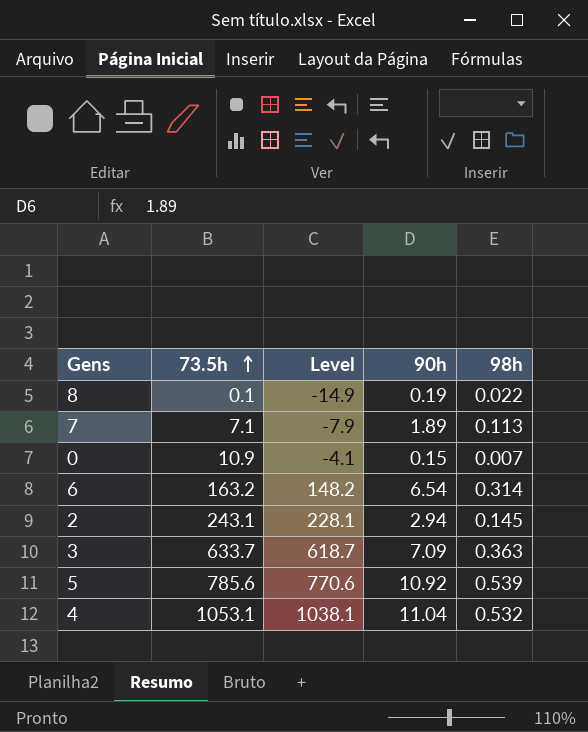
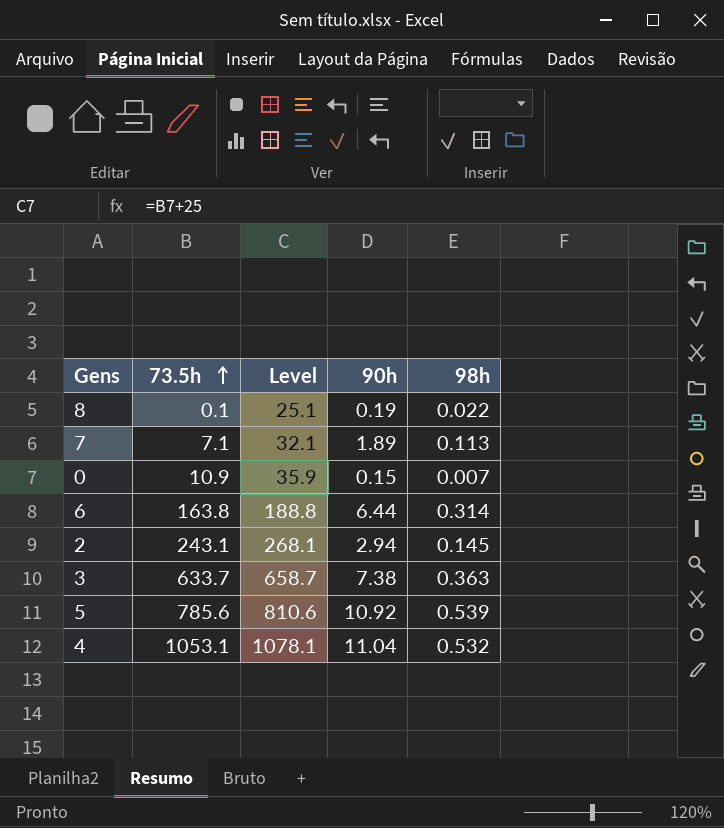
column Level | formula: [73.5h] - 15 -> [73.5h] + 25
6 | 73.5h: 163.2 -> 163.8
6 | 90h: 6.54 -> 6.44
3 | 90h: 7.09 -> 7.38

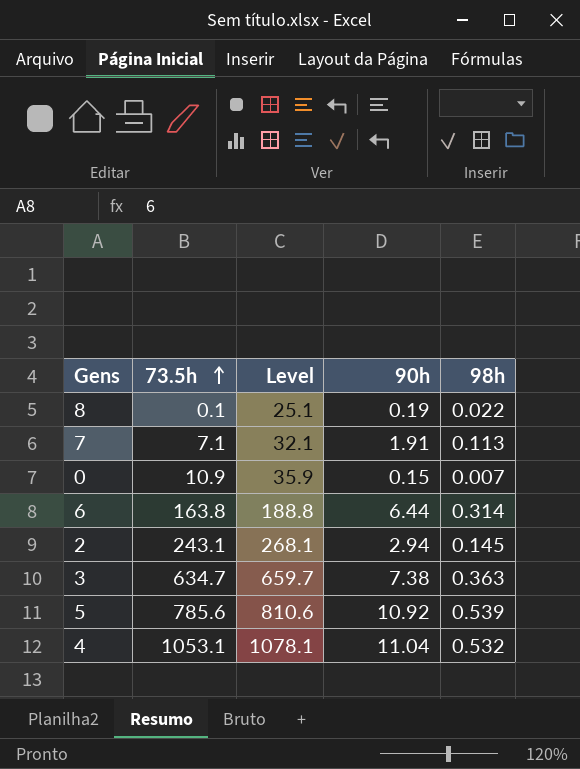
7 | 90h: 1.89 -> 1.91
3 | 73.5h: 633.7 -> 634.7
3 | Level: 658.7 -> 659.7

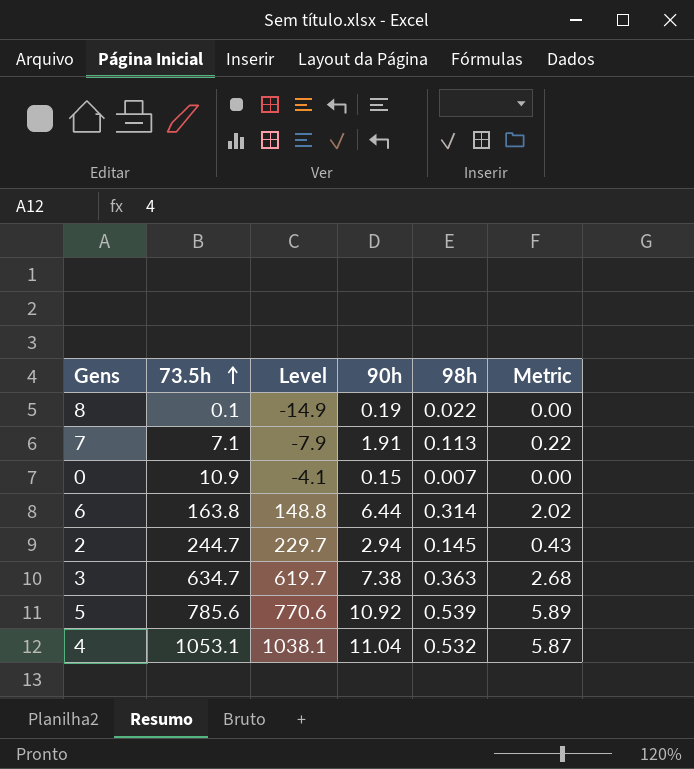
column Level | formula: [73.5h] + 25 -> [73.5h] - 15
column Metric | formula: none -> [90h] * [98h]
2 | 73.5h: 243.1 -> 244.7

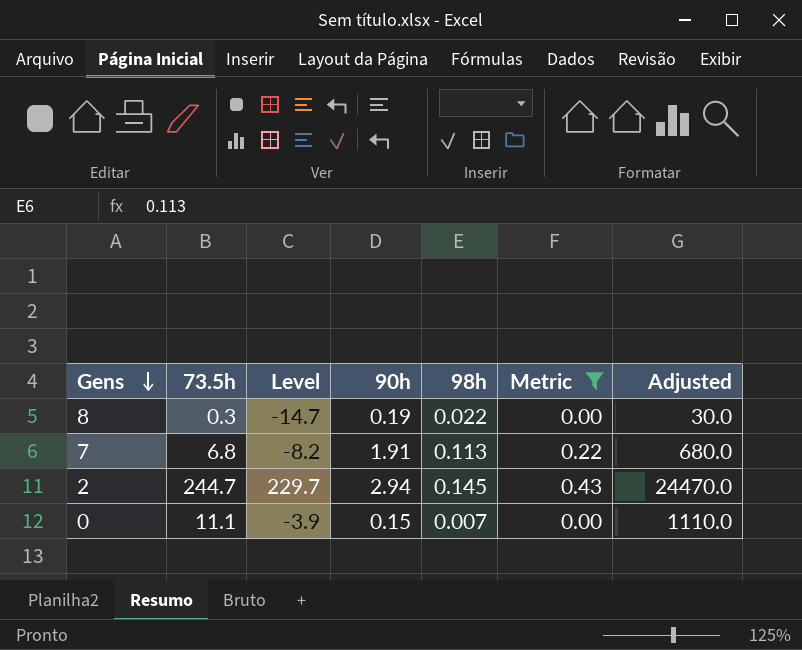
filter: none -> Metric <= 0.43
row order: 73.5h ascending -> Gens descending
column Adjusted | formula: none -> [73.5h] * 100
8 | 73.5h: 0.1 -> 0.3
8 | Level: -14.9 -> -14.7
7 | 73.5h: 7.1 -> 6.8
7 | Level: -7.9 -> -8.2
0 | 73.5h: 10.9 -> 11.1
0 | Level: -4.1 -> -3.9

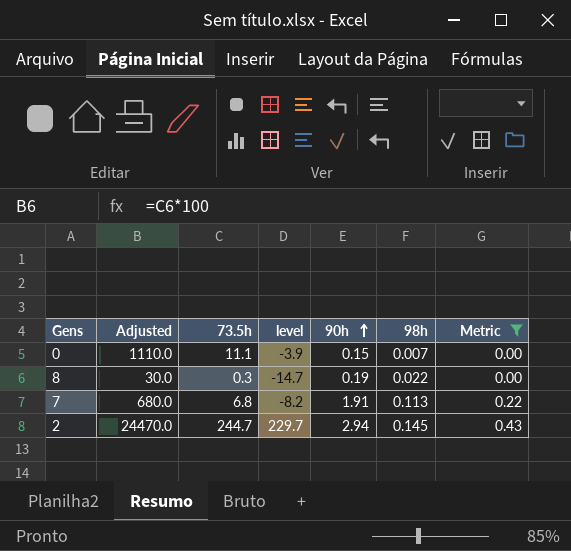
row order: Gens descending -> 90h ascending
column Adjusted | position: 7 -> 2
column name: Level -> level

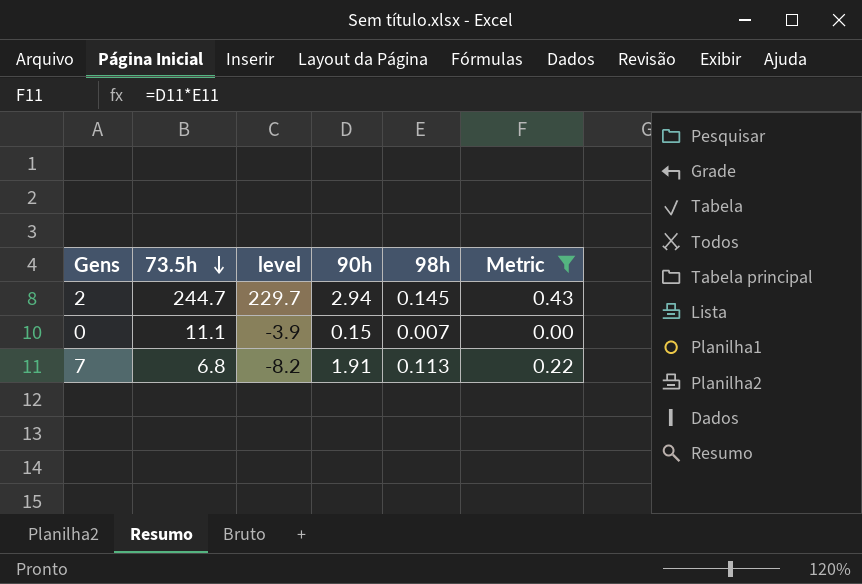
row order: 90h ascending -> 73.5h descending
column Adjusted | formula: [73.5h] * 100 -> none
row 8: 30.0 | 0.3 | -14.7 | 0.19 | 0.022 | 0.00 -> none

